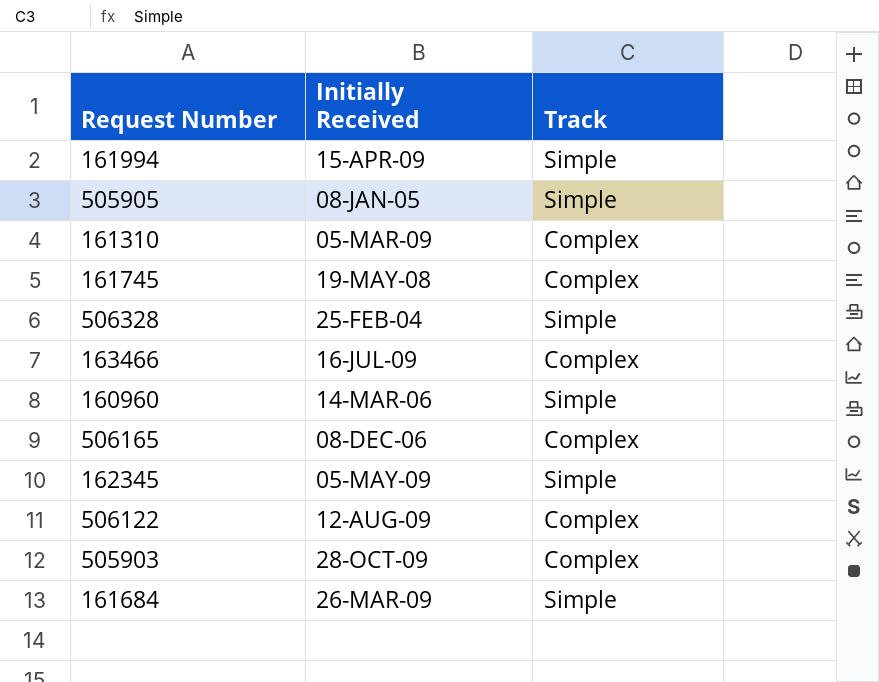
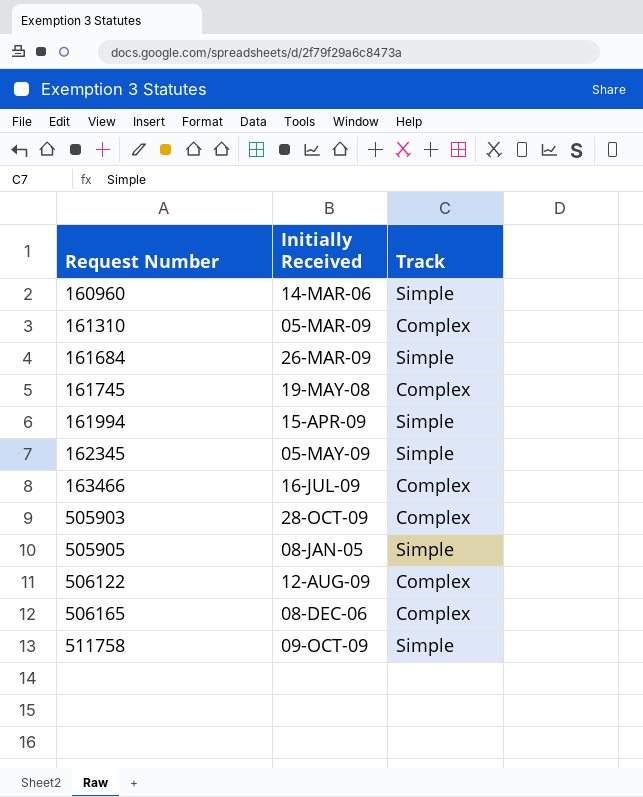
row order: none -> Request Number ascending
row 506328: 25-FEB-04 | Simple -> none
row 511758: none -> 09-OCT-09 | Simple

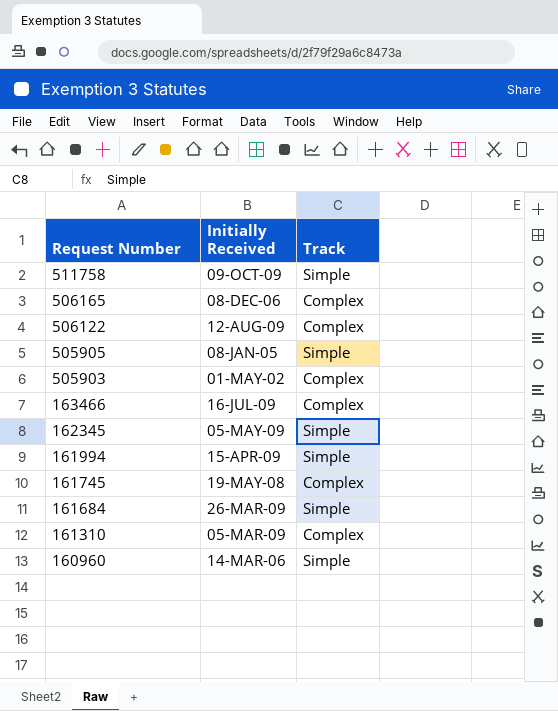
row order: Request Number ascending -> Request Number descending
505903 | Initially Received: 28-OCT-09 -> 01-MAY-02

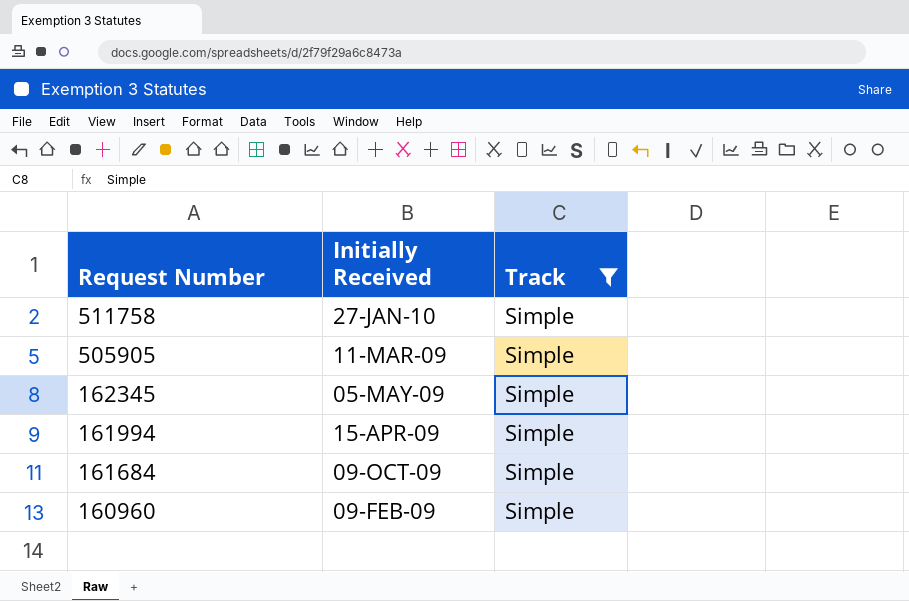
filter: none -> Track = Simple
511758 | Initially Received: 09-OCT-09 -> 27-JAN-10
505905 | Initially Received: 08-JAN-05 -> 11-MAR-09
161684 | Initially Received: 26-MAR-09 -> 09-OCT-09
160960 | Initially Received: 14-MAR-06 -> 09-FEB-09

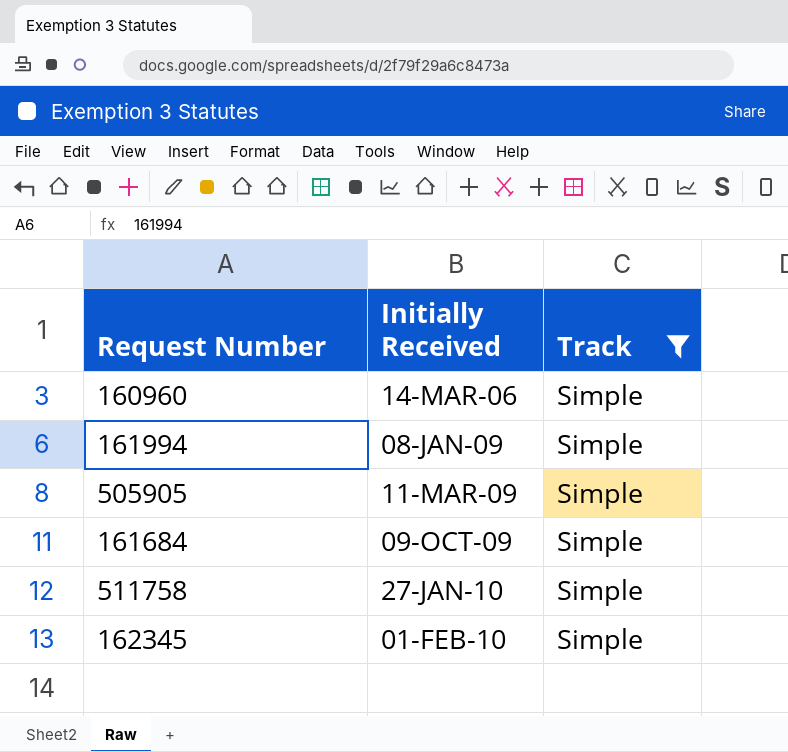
row order: Request Number descending -> Initially Received ascending
160960 | Initially Received: 09-FEB-09 -> 14-MAR-06
161994 | Initially Received: 15-APR-09 -> 08-JAN-09
162345 | Initially Received: 05-MAY-09 -> 01-FEB-10

